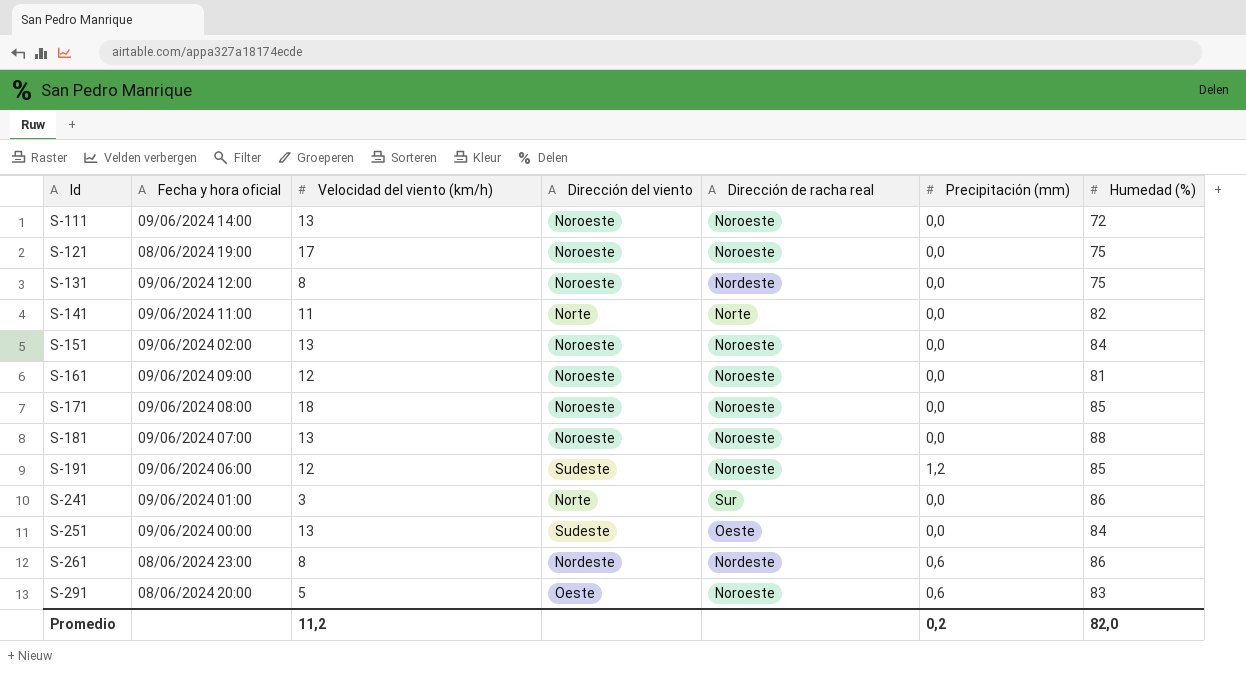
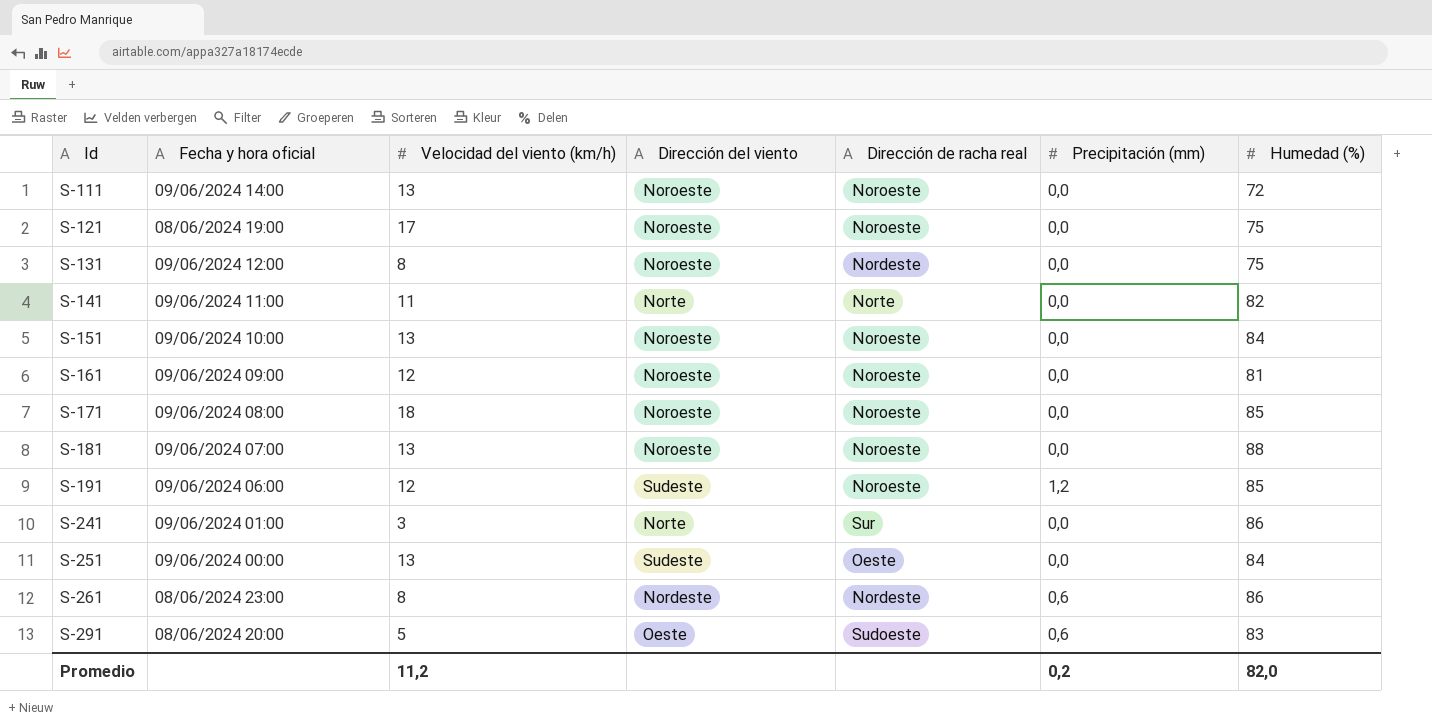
S-151 | Fecha y hora oficial: 09/06/2024 02:00 -> 09/06/2024 10:00
S-291 | Dirección de racha real: Noroeste -> Sudoeste

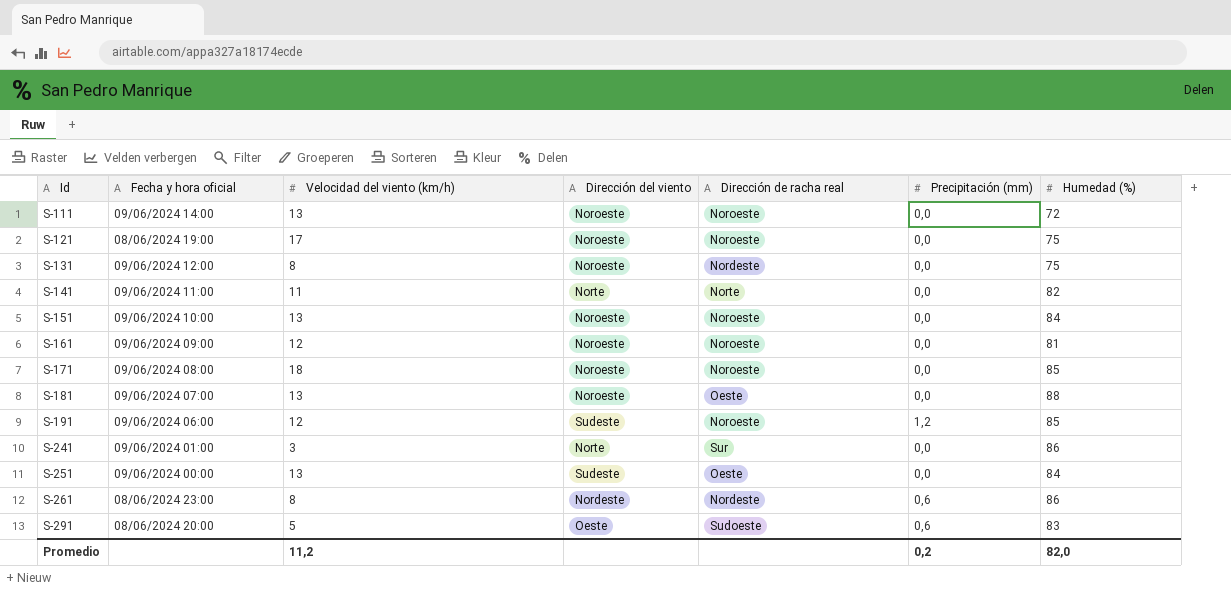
S-181 | Dirección de racha real: Noroeste -> Oeste

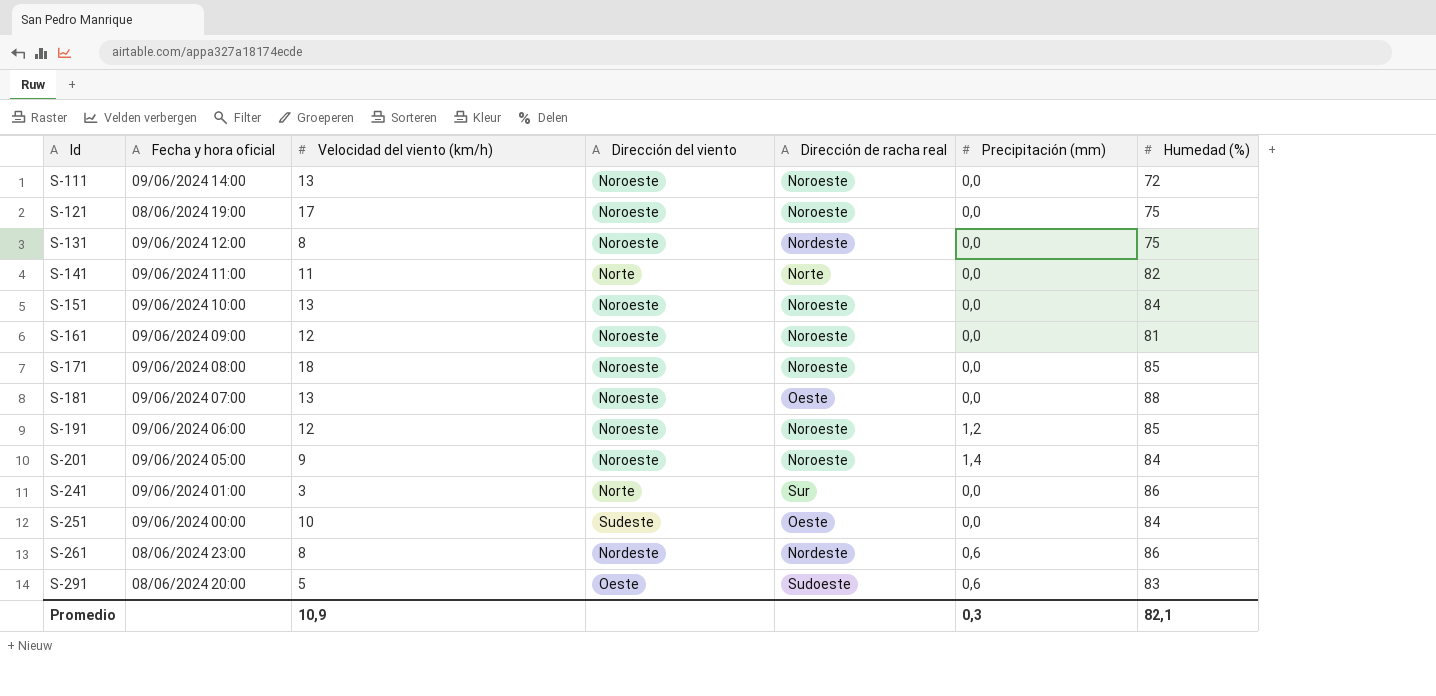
S-191 | Dirección del viento: Sudeste -> Noroeste
row S-201: none -> 09/06/2024 05:00 | 9 | Noroeste | Noroeste | 1,4 | 84
S-251 | Velocidad del viento (km/h): 13 -> 10
Promedio | Velocidad del viento (km/h): 11,2 -> 10,9
Promedio | Precipitación (mm): 0,2 -> 0,3
Promedio | Humedad (%): 82,0 -> 82,1

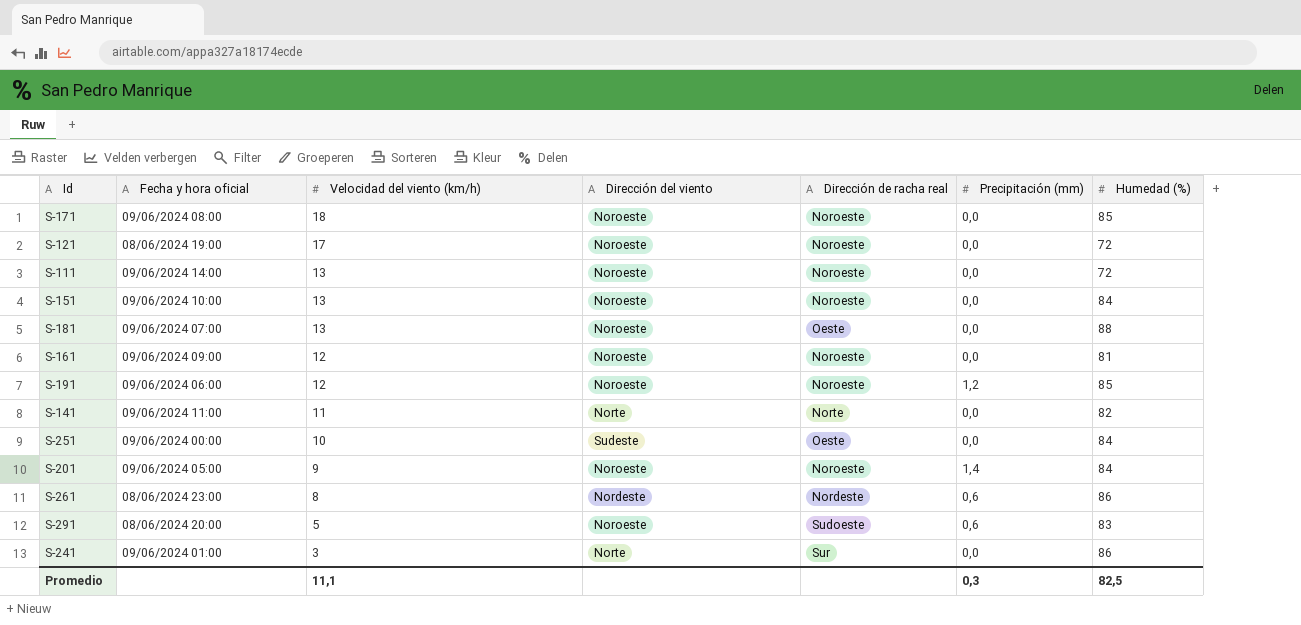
row order: Id ascending -> Velocidad del viento (km/h) descending
row S-131: 09/06/2024 12:00 | 8 | Noroeste | Nordeste | 0,0 | 75 -> none
S-121 | Humedad (%): 75 -> 72
S-291 | Dirección del viento: Oeste -> Noroeste
Promedio | Velocidad del viento (km/h): 10,9 -> 11,1
Promedio | Humedad (%): 82,1 -> 82,5

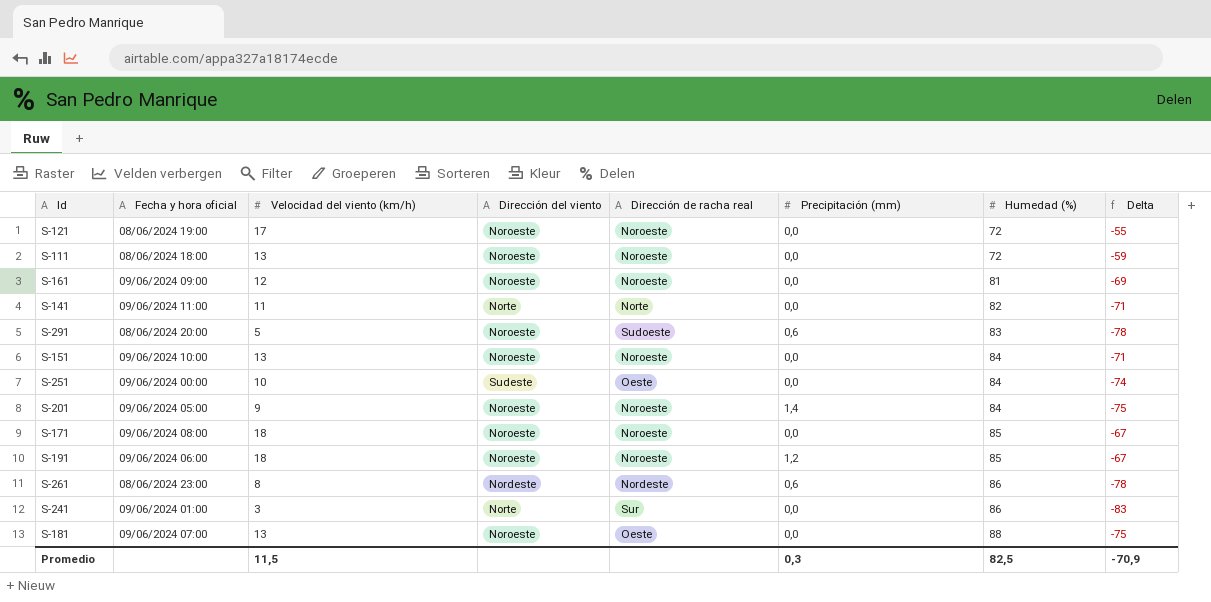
row order: Velocidad del viento (km/h) descending -> Humedad (%) ascending
column Delta | formula: none -> [Velocidad del viento (km/h)] - [Humedad (%)]
S-111 | Fecha y hora oficial: 09/06/2024 14:00 -> 08/06/2024 18:00
S-191 | Velocidad del viento (km/h): 12 -> 18
Promedio | Velocidad del viento (km/h): 11,1 -> 11,5

